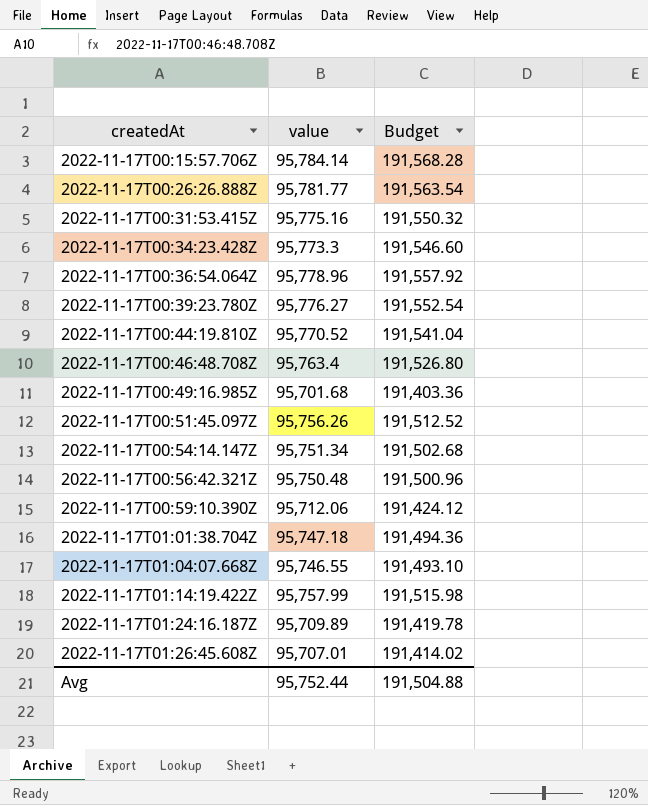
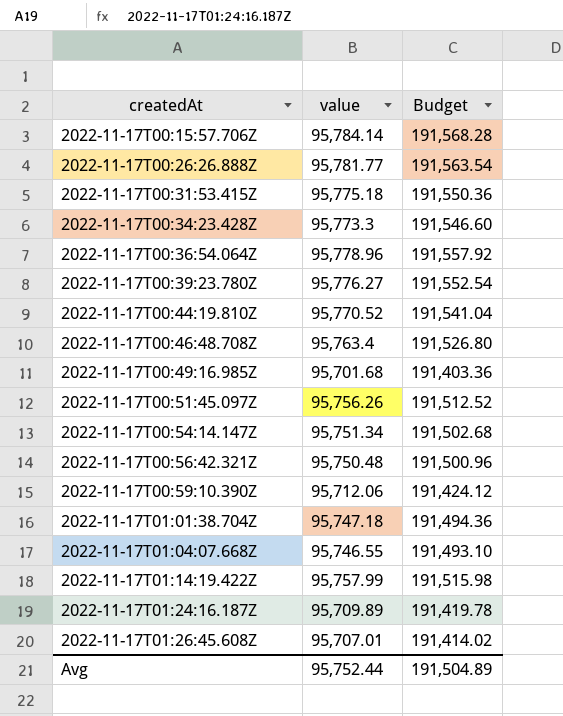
2022-11-17T00:31:53.415Z | value: 95,775.16 -> 95,775.18
2022-11-17T00:31:53.415Z | Budget: 191,550.32 -> 191,550.36
Avg | Budget: 191,504.88 -> 191,504.89

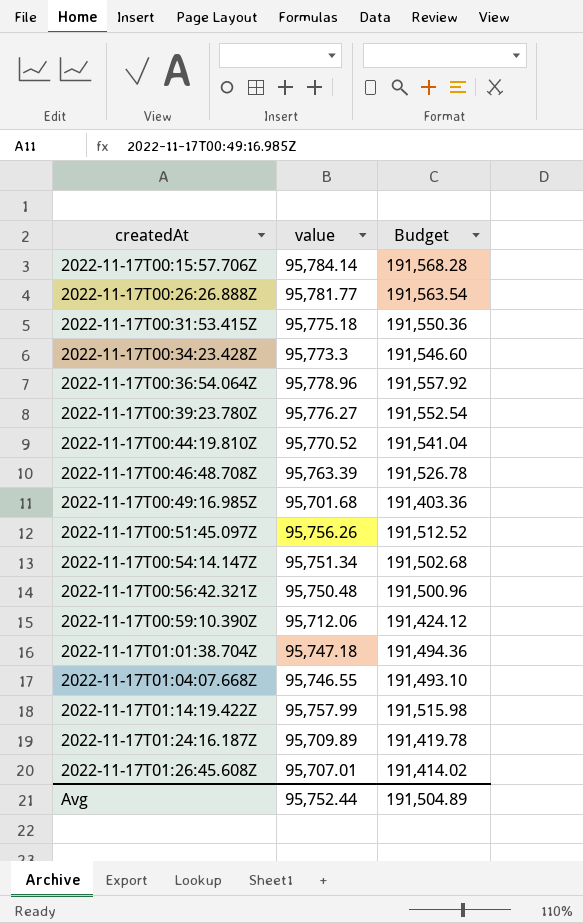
2022-11-17T00:46:48.708Z | value: 95,763.4 -> 95,763.39
2022-11-17T00:46:48.708Z | Budget: 191,526.80 -> 191,526.78

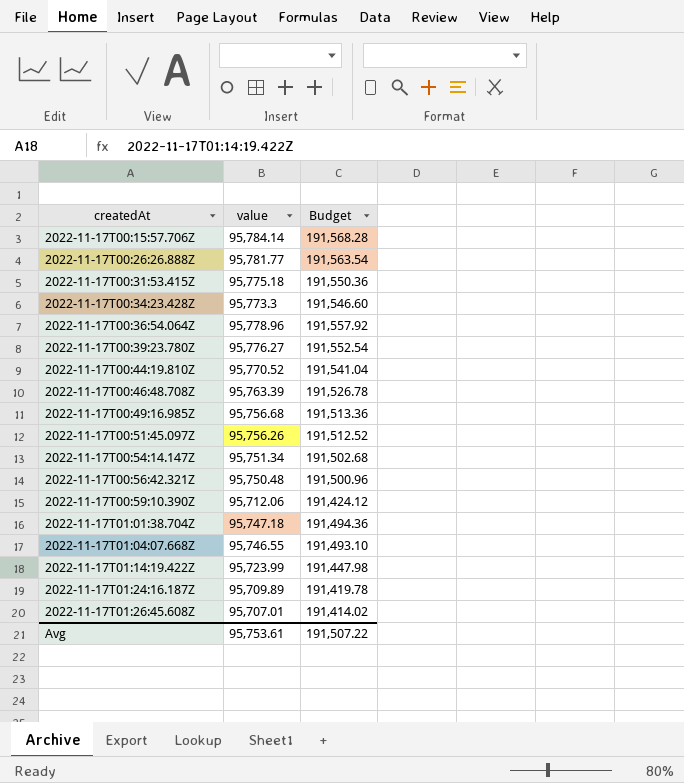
2022-11-17T00:49:16.985Z | value: 95,701.68 -> 95,756.68
2022-11-17T00:49:16.985Z | Budget: 191,403.36 -> 191,513.36
2022-11-17T01:14:19.422Z | value: 95,757.99 -> 95,723.99
2022-11-17T01:14:19.422Z | Budget: 191,515.98 -> 191,447.98
Avg | value: 95,752.44 -> 95,753.61
Avg | Budget: 191,504.89 -> 191,507.22

